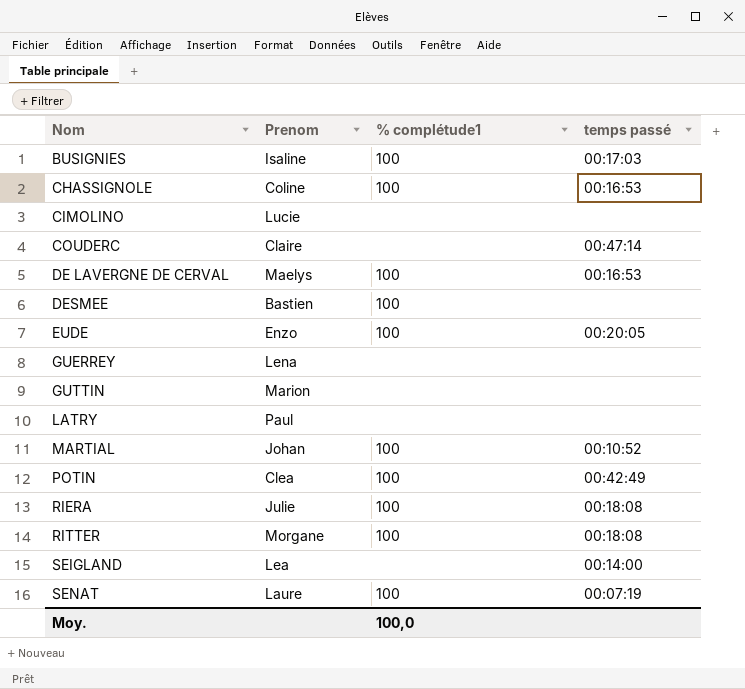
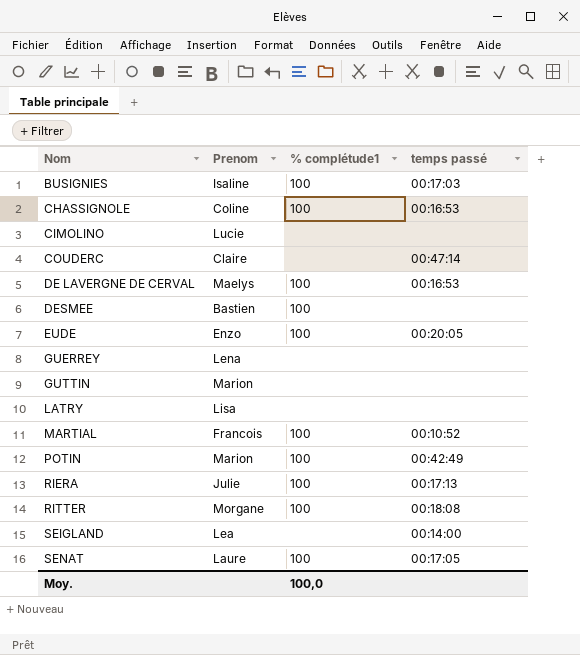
LATRY | Prenom: Paul -> Lisa
MARTIAL | Prenom: Johan -> Francois
POTIN | Prenom: Clea -> Marion
RIERA | temps passé: 00:18:08 -> 00:17:13
SENAT | temps passé: 00:07:19 -> 00:17:05

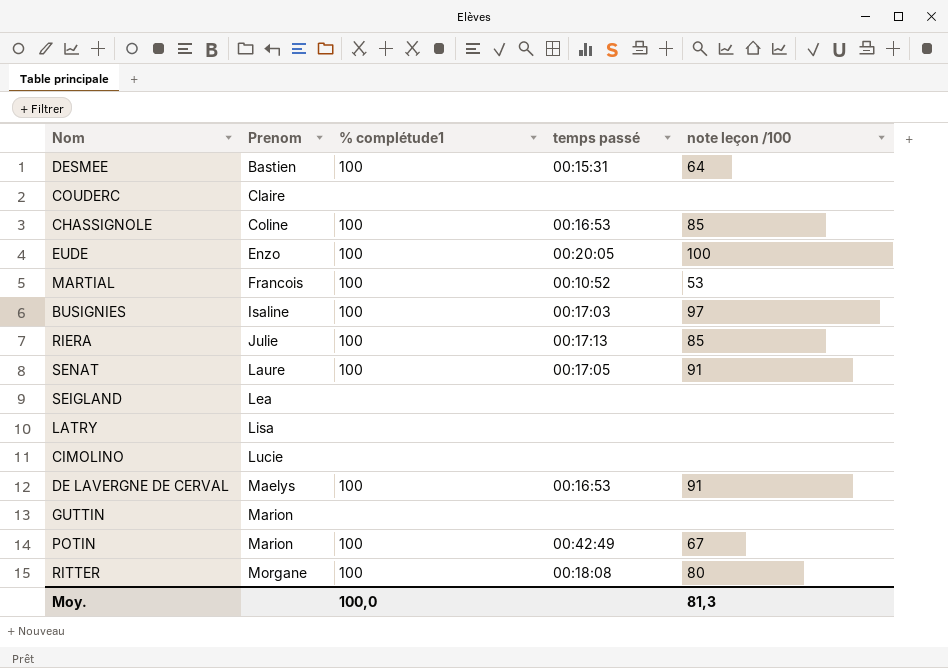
row order: Nom ascending -> Prenom ascending
column note leçon /100 | position: none -> 5
row GUERREY: Lena | none | none -> none
DESMEE | temps passé: none -> 00:15:31
COUDERC | temps passé: 00:47:14 -> none
SEIGLAND | temps passé: 00:14:00 -> none

